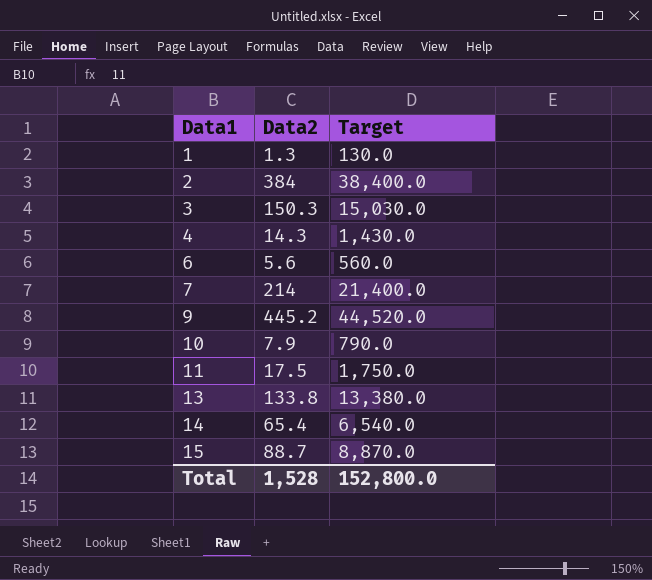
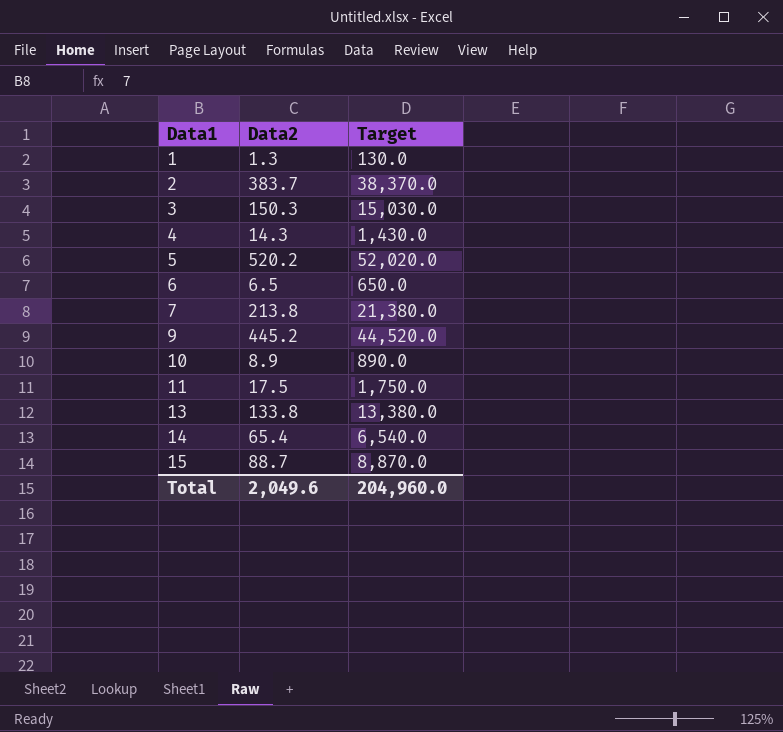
2 | Data2: 384 -> 383.7
2 | Target: 38,400.0 -> 38,370.0
row 5: none -> 520.2 | 52,020.0
6 | Data2: 5.6 -> 6.5
6 | Target: 560.0 -> 650.0
7 | Data2: 214 -> 213.8
7 | Target: 21,400.0 -> 21,380.0
10 | Data2: 7.9 -> 8.9
10 | Target: 790.0 -> 890.0
Total | Data2: 1,528 -> 2,049.6
Total | Target: 152,800.0 -> 204,960.0

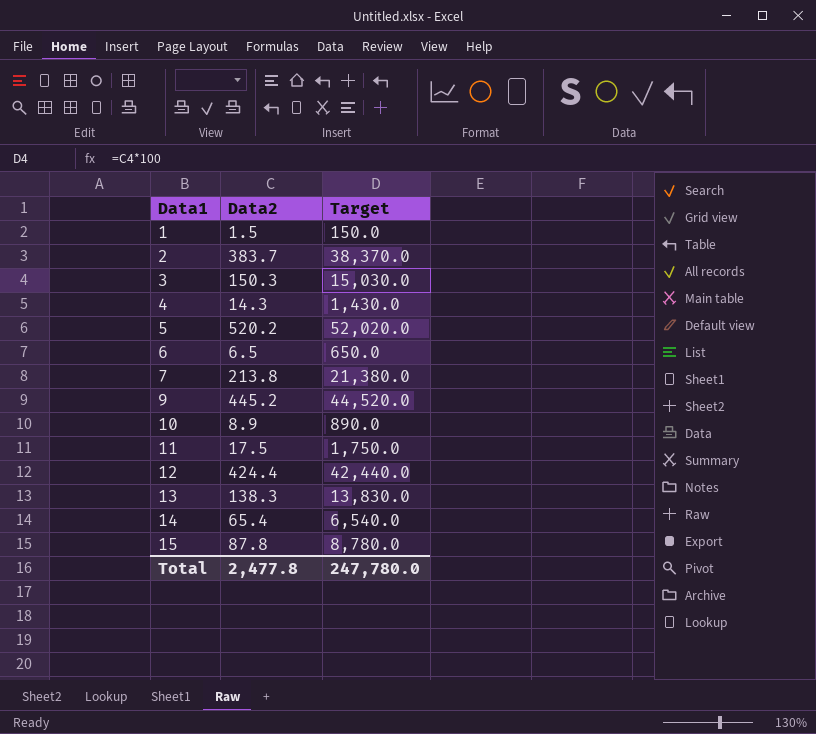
1 | Data2: 1.3 -> 1.5
1 | Target: 130.0 -> 150.0
row 12: none -> 424.4 | 42,440.0
13 | Data2: 133.8 -> 138.3
13 | Target: 13,380.0 -> 13,830.0
15 | Data2: 88.7 -> 87.8
15 | Target: 8,870.0 -> 8,780.0
Total | Data2: 2,049.6 -> 2,477.8
Total | Target: 204,960.0 -> 247,780.0

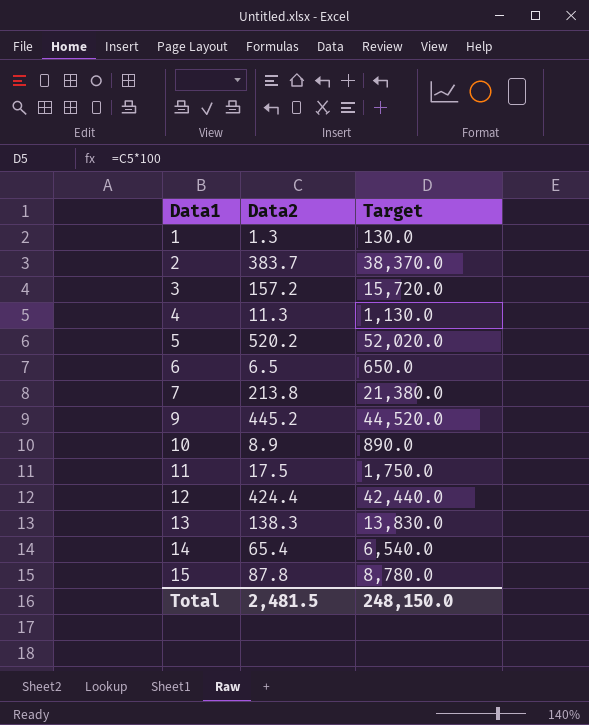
1 | Data2: 1.5 -> 1.3
1 | Target: 150.0 -> 130.0
3 | Data2: 150.3 -> 157.2
3 | Target: 15,030.0 -> 15,720.0
4 | Data2: 14.3 -> 11.3
4 | Target: 1,430.0 -> 1,130.0
Total | Data2: 2,477.8 -> 2,481.5
Total | Target: 247,780.0 -> 248,150.0

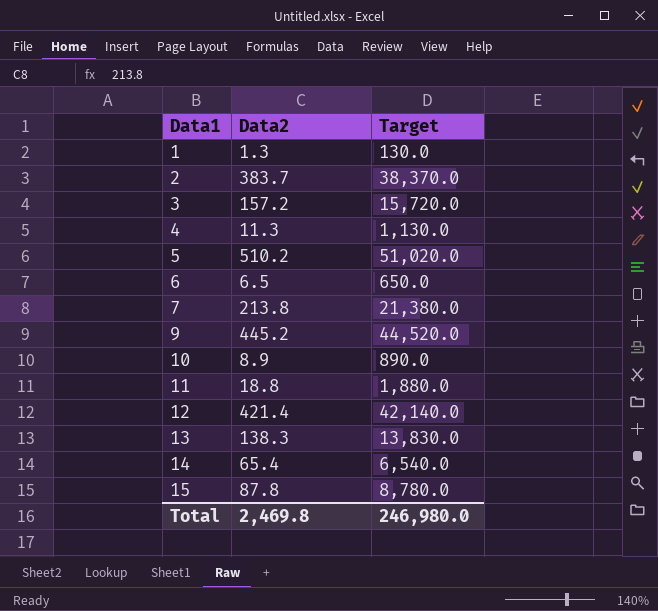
5 | Data2: 520.2 -> 510.2
5 | Target: 52,020.0 -> 51,020.0
11 | Data2: 17.5 -> 18.8
11 | Target: 1,750.0 -> 1,880.0
12 | Data2: 424.4 -> 421.4
12 | Target: 42,440.0 -> 42,140.0
Total | Data2: 2,481.5 -> 2,469.8
Total | Target: 248,150.0 -> 246,980.0

